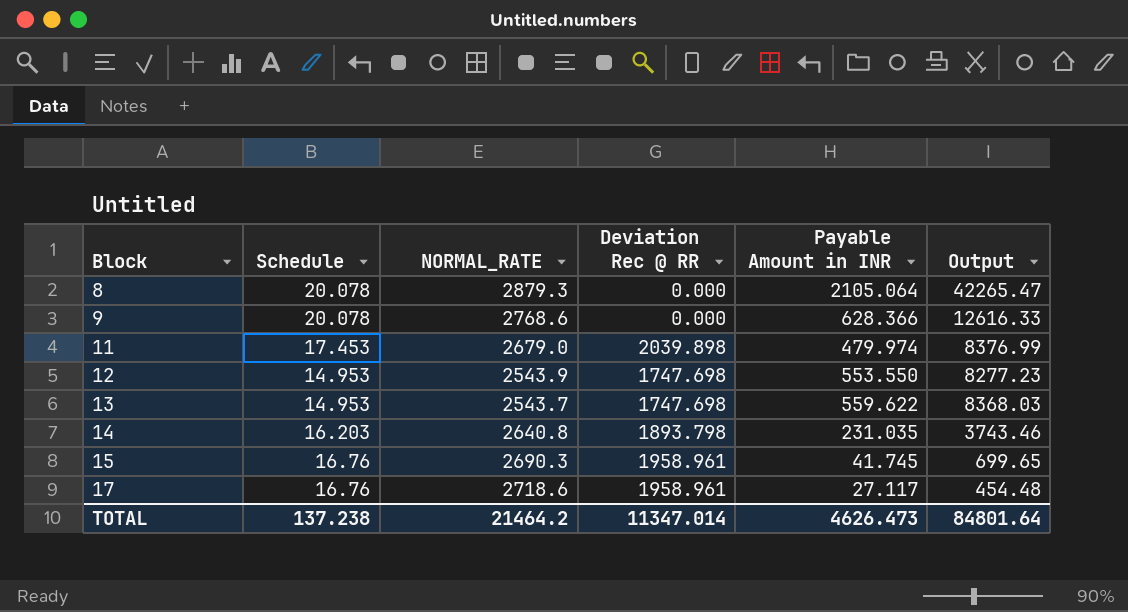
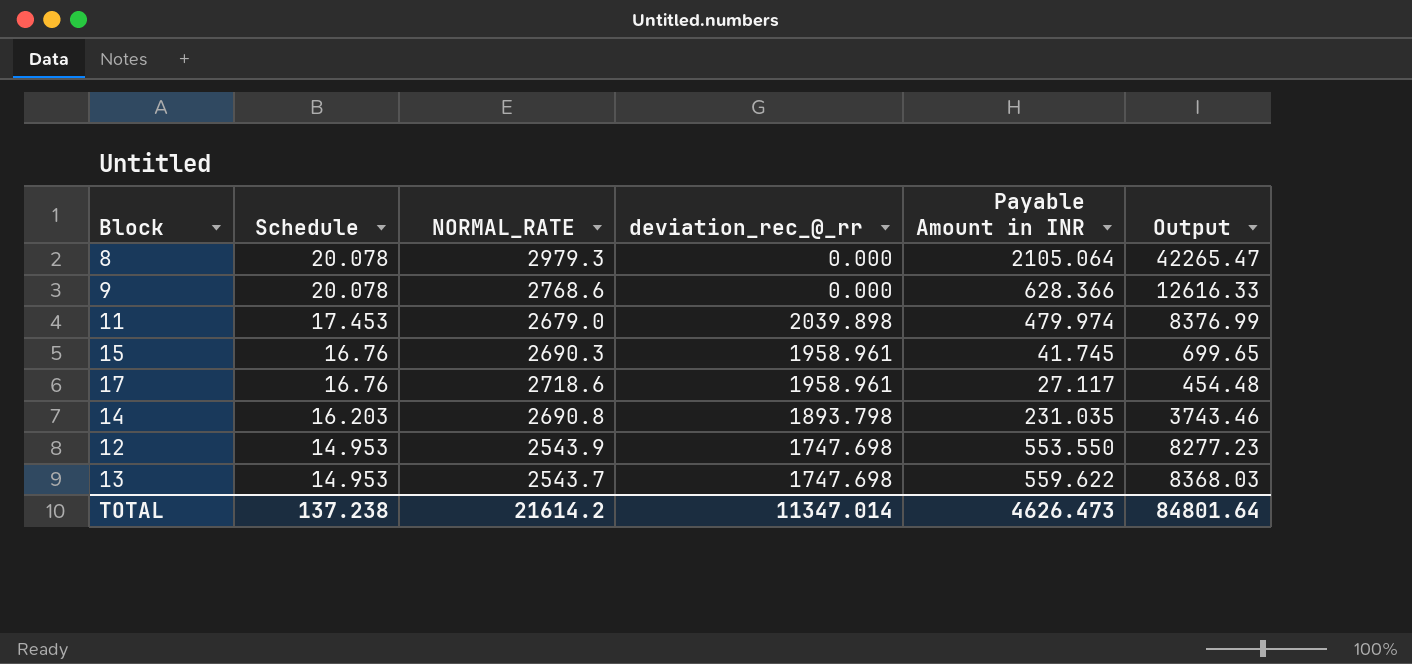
row order: Block ascending -> Schedule descending
column name: Deviation Rec @ RR -> deviation_rec_@_rr
8 | NORMAL_RATE: 2879.3 -> 2979.3
14 | NORMAL_RATE: 2640.8 -> 2690.8
TOTAL | NORMAL_RATE: 21464.2 -> 21614.2

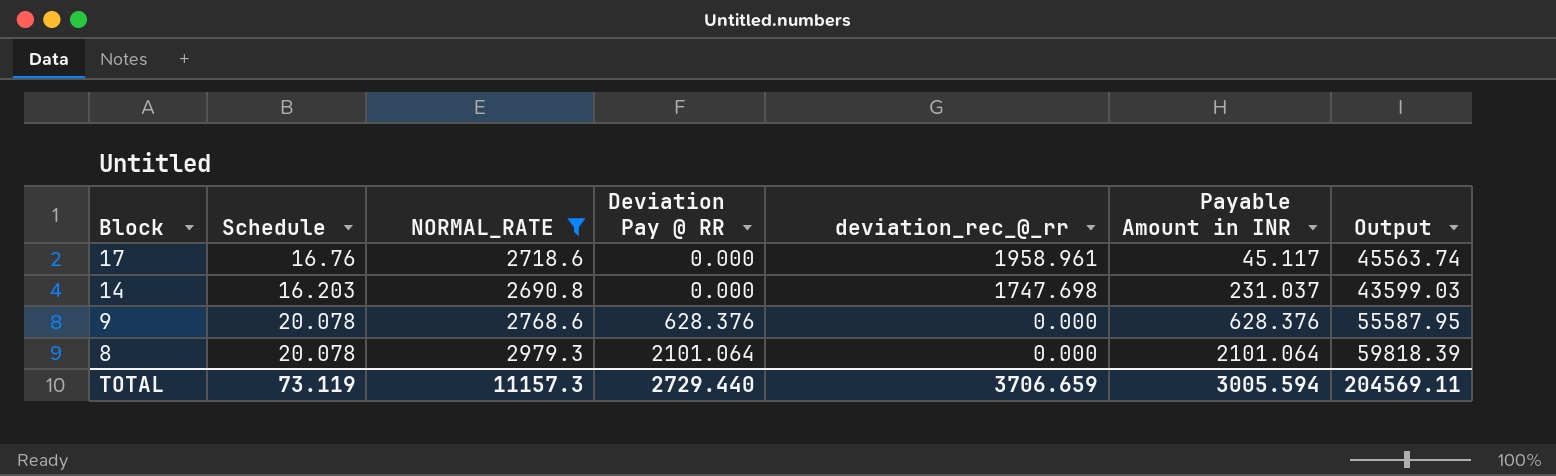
filter: none -> NORMAL_RATE >= 2690.8
row order: Schedule descending -> Block descending
column Deviation Pay @ RR | position: none -> 4
column Output | formula: [Schedule] * [Payable Amount in INR] -> [Schedule] * [NORMAL_RATE]
17 | Payable Amount in INR: 27.117 -> 45.117
14 | deviation_rec_@_rr: 1893.798 -> 1747.698
14 | Payable Amount in INR: 231.035 -> 231.037
9 | Payable Amount in INR: 628.366 -> 628.376
8 | Payable Amount in INR: 2105.064 -> 2101.064
TOTAL | Schedule: 137.238 -> 73.119
TOTAL | NORMAL_RATE: 21614.2 -> 11157.3
TOTAL | deviation_rec_@_rr: 11347.014 -> 3706.659
TOTAL | Payable Amount in INR: 4626.473 -> 3005.594
TOTAL | Output: 84801.64 -> 204569.11

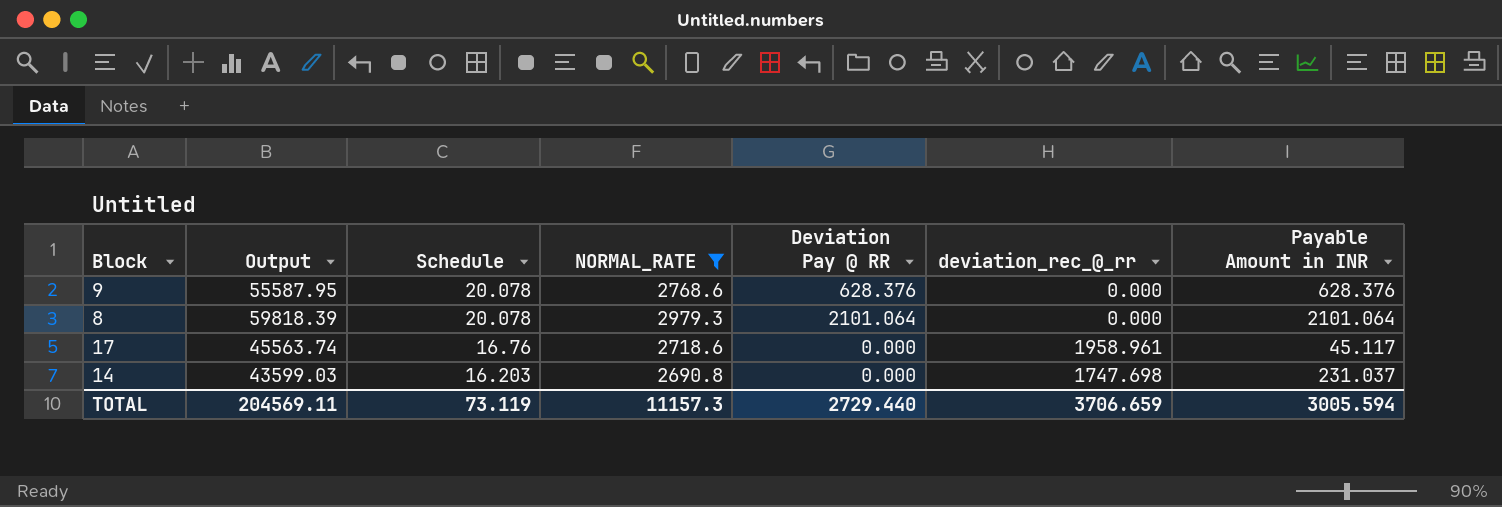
row order: Block descending -> Schedule descending
column Output | position: 7 -> 2

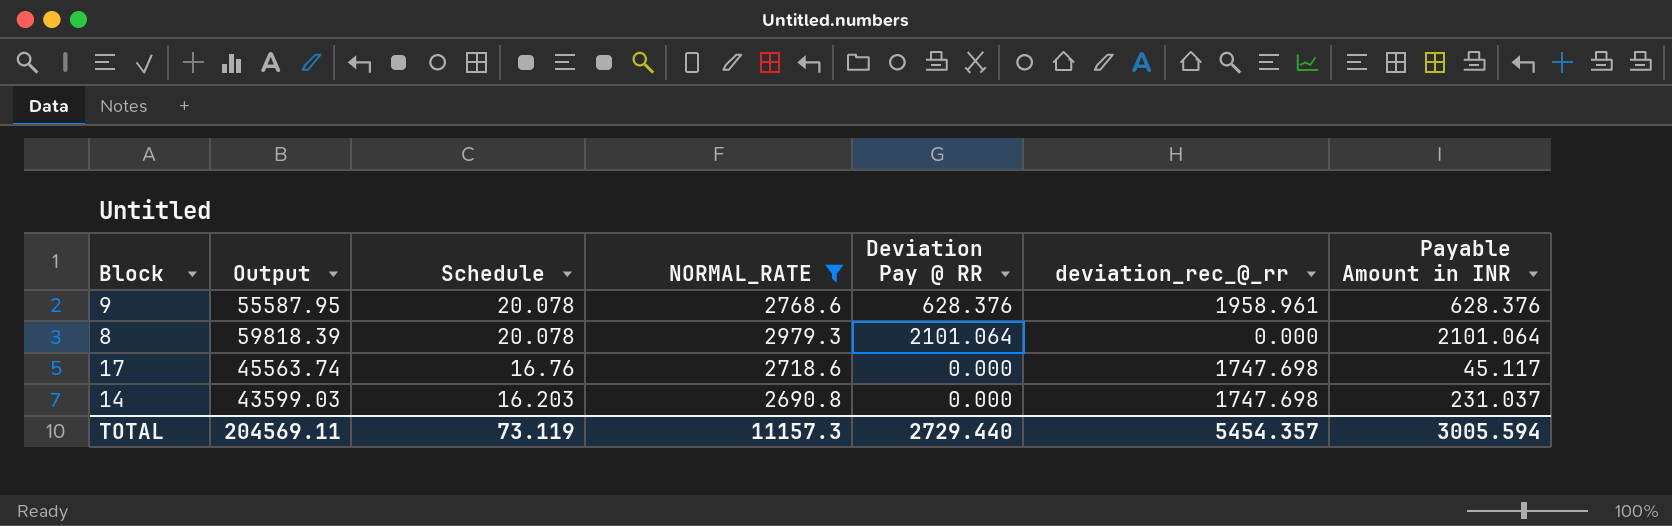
9 | deviation_rec_@_rr: 0.000 -> 1958.961
17 | deviation_rec_@_rr: 1958.961 -> 1747.698
TOTAL | deviation_rec_@_rr: 3706.659 -> 5454.357

